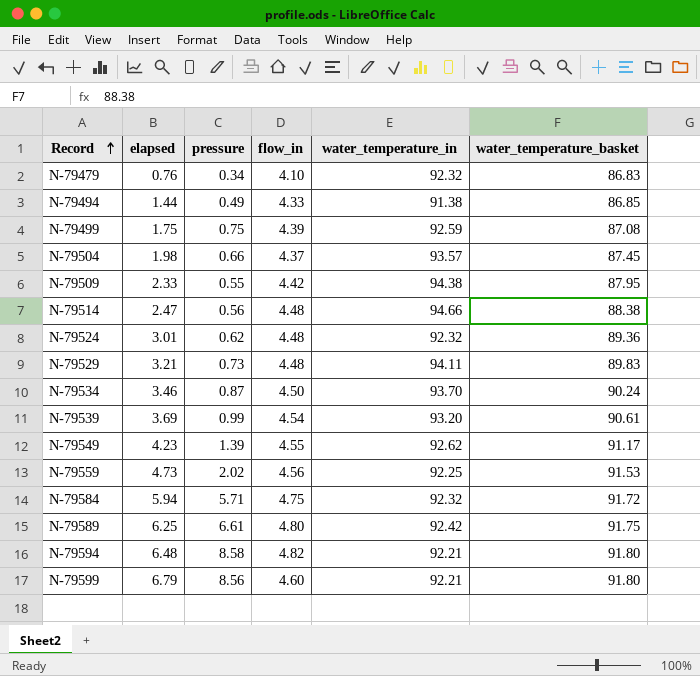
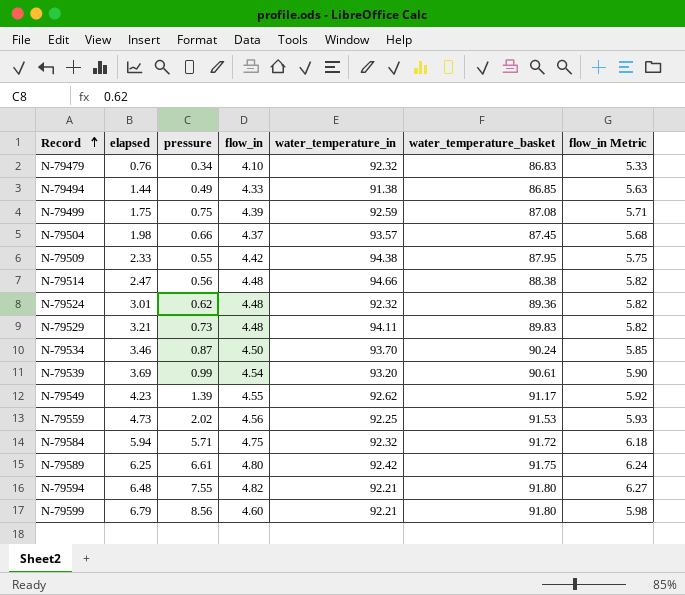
column flow_in Metric | formula: none -> [flow_in] * 1.3
N-79594 | pressure: 8.58 -> 7.55

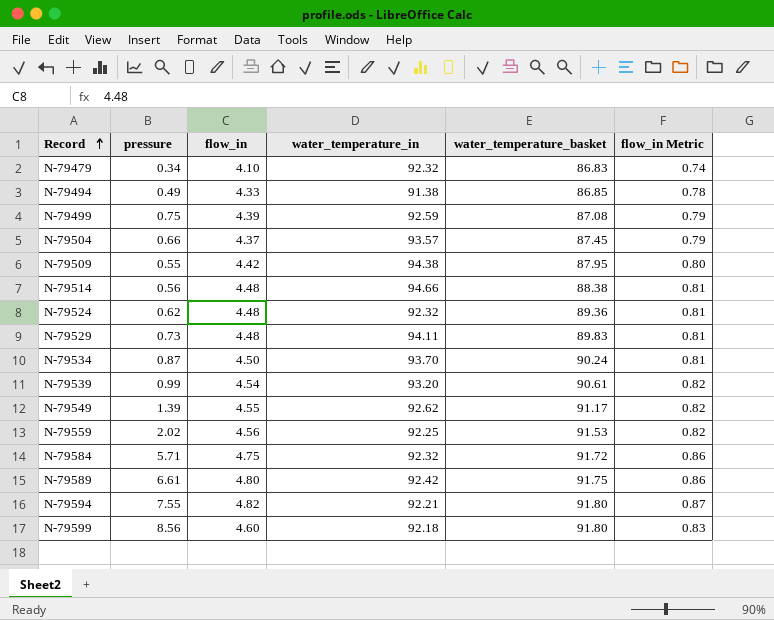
column elapsed | position: 2 -> none
column flow_in Metric | formula: [flow_in] * 1.3 -> [flow_in] * 0.18
N-79599 | water_temperature_in: 92.21 -> 92.18

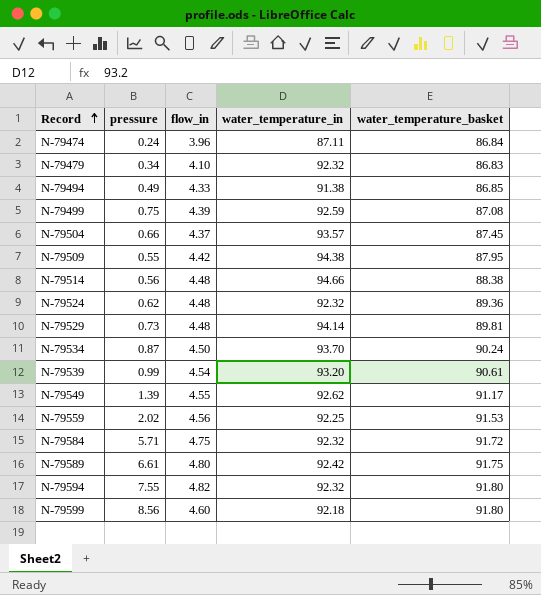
column flow_in Metric | formula: [flow_in] * 0.18 -> none
row N-79474: none -> 0.24 | 3.96 | 87.11 | 86.84
N-79529 | water_temperature_in: 94.11 -> 94.14
N-79529 | water_temperature_basket: 89.83 -> 89.81
N-79594 | water_temperature_in: 92.21 -> 92.32

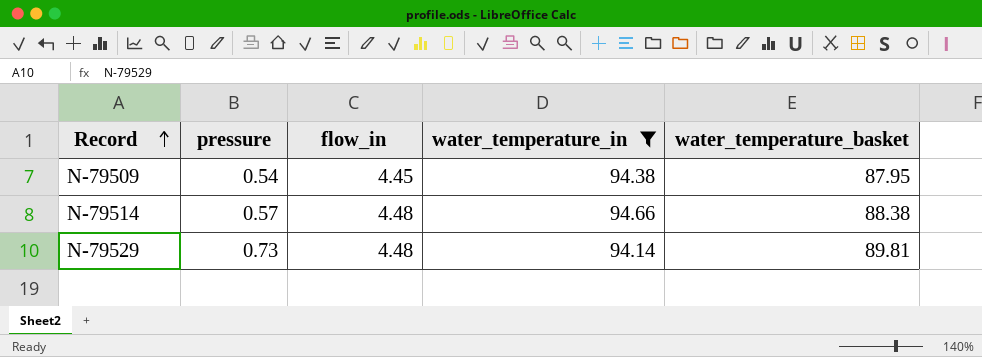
filter: none -> water_temperature_in >= 94.14
N-79509 | pressure: 0.55 -> 0.54
N-79509 | flow_in: 4.42 -> 4.45
N-79514 | pressure: 0.56 -> 0.57

